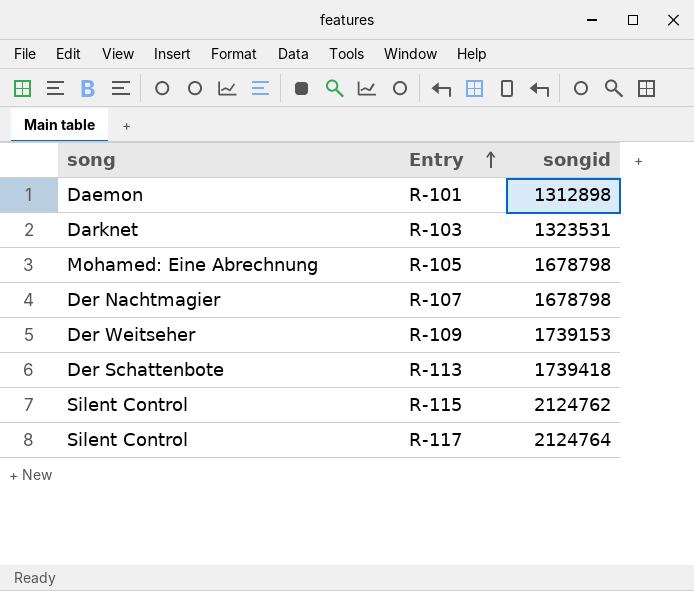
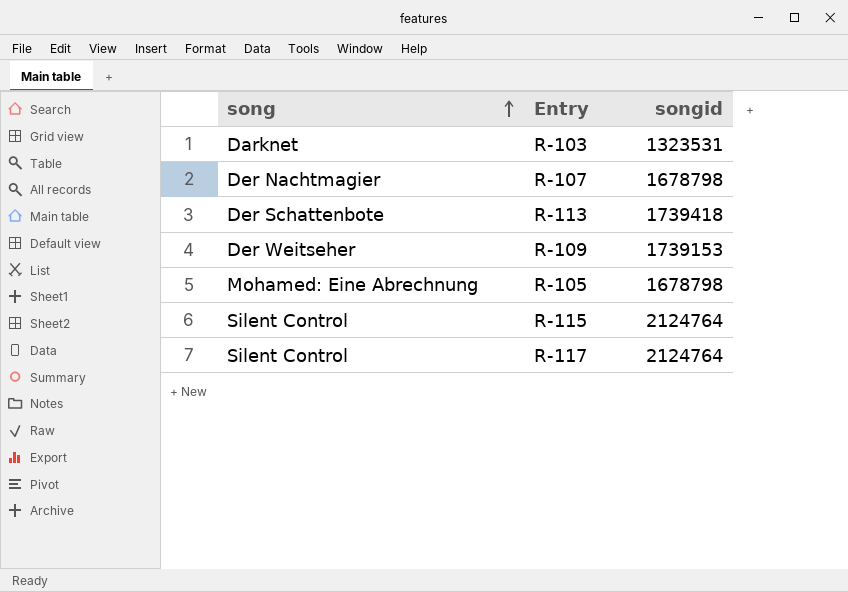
row order: Entry ascending -> song ascending
row R-101: Daemon | 1312898 -> none
R-115 | songid: 2124762 -> 2124764

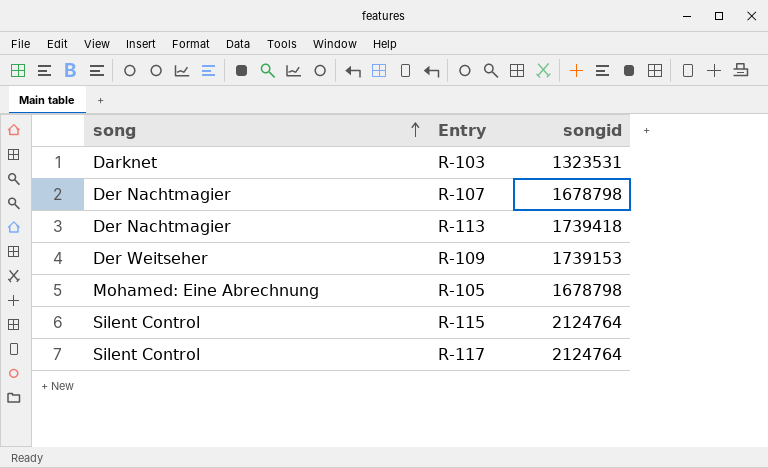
R-113 | song: Der Schattenbote -> Der Nachtmagier

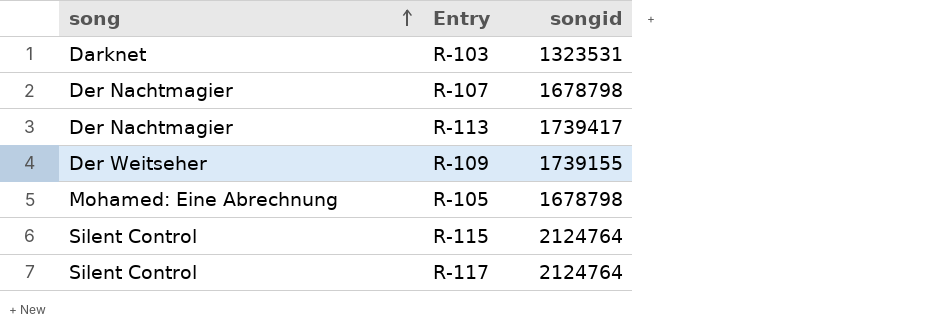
R-113 | songid: 1739418 -> 1739417
R-109 | songid: 1739153 -> 1739155

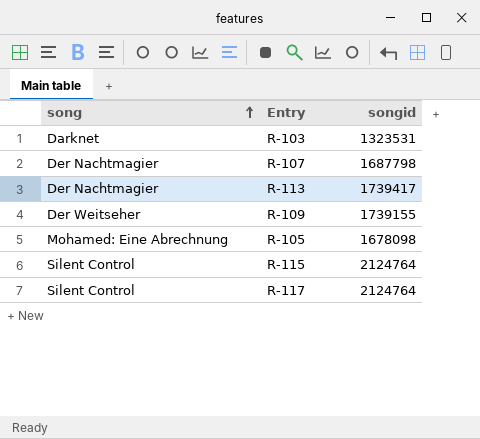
R-107 | songid: 1678798 -> 1687798
R-105 | songid: 1678798 -> 1678098

